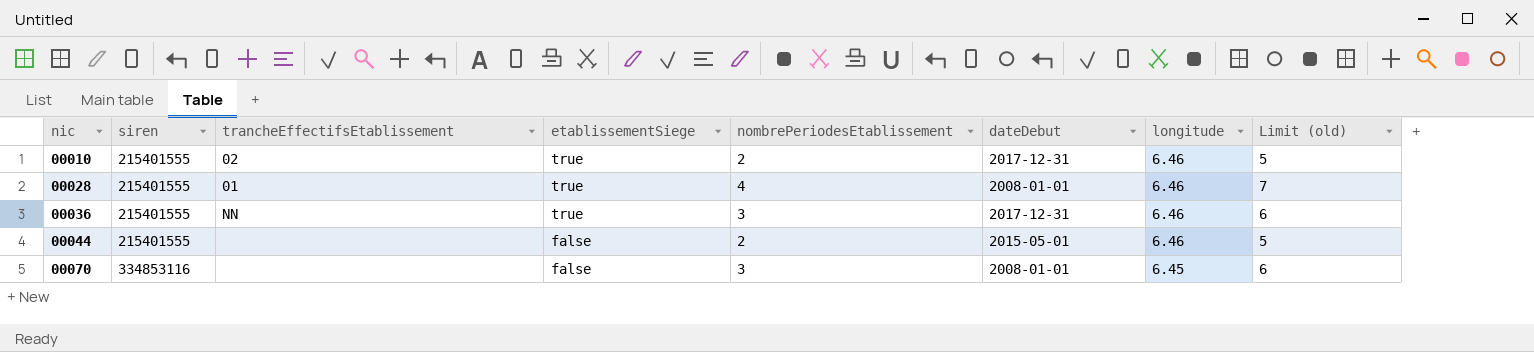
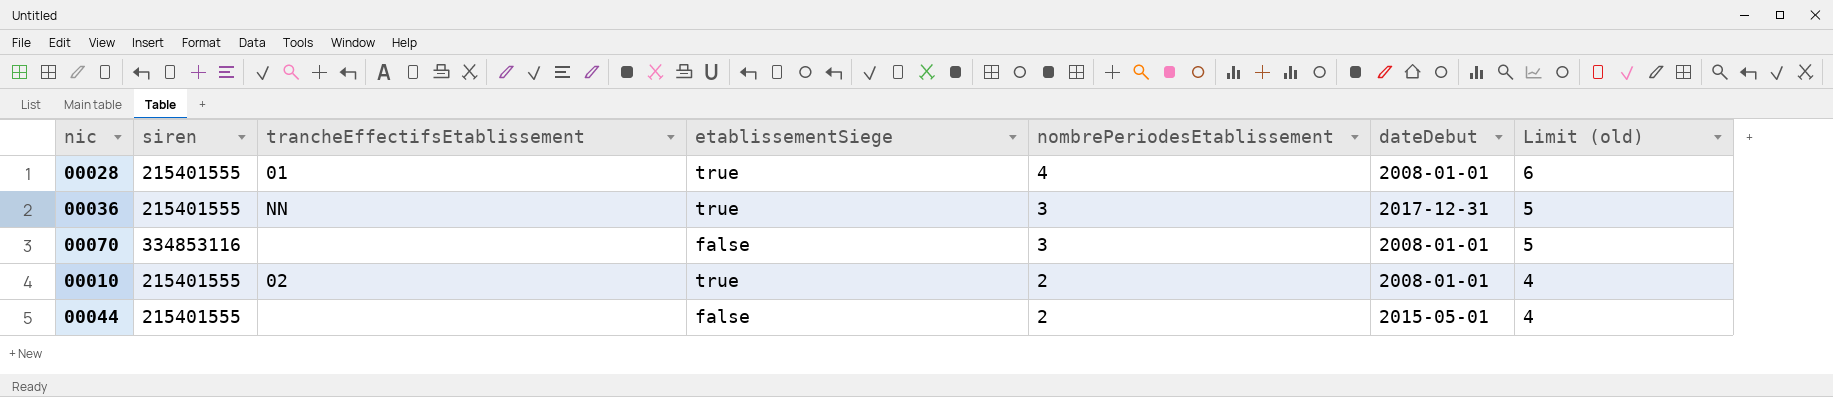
row order: nic ascending -> nombrePeriodesEtablissement descending
column longitude | position: 7 -> none
column Limit (old) | formula: [nombrePeriodesEtablissement] + 3 -> [nombrePeriodesEtablissement] + 2
00010 | dateDebut: 2017-12-31 -> 2008-01-01

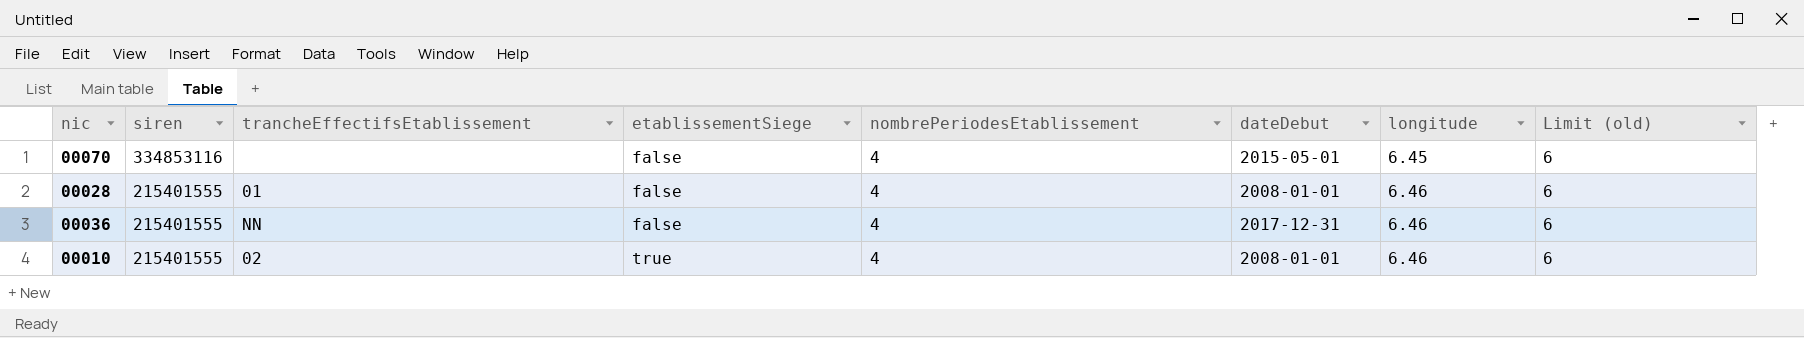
row order: nombrePeriodesEtablissement descending -> siren descending
column longitude | position: none -> 7
row 00044: 215401555 | none | false | 2 | 2015-05-01 | 4 -> none
00070 | nombrePeriodesEtablissement: 3 -> 4
00070 | dateDebut: 2008-01-01 -> 2015-05-01
00070 | Limit (old): 5 -> 6
00028 | etablissementSiege: true -> false
00036 | etablissementSiege: true -> false
00036 | nombrePeriodesEtablissement: 3 -> 4
00036 | Limit (old): 5 -> 6
00010 | nombrePeriodesEtablissement: 2 -> 4
00010 | Limit (old): 4 -> 6

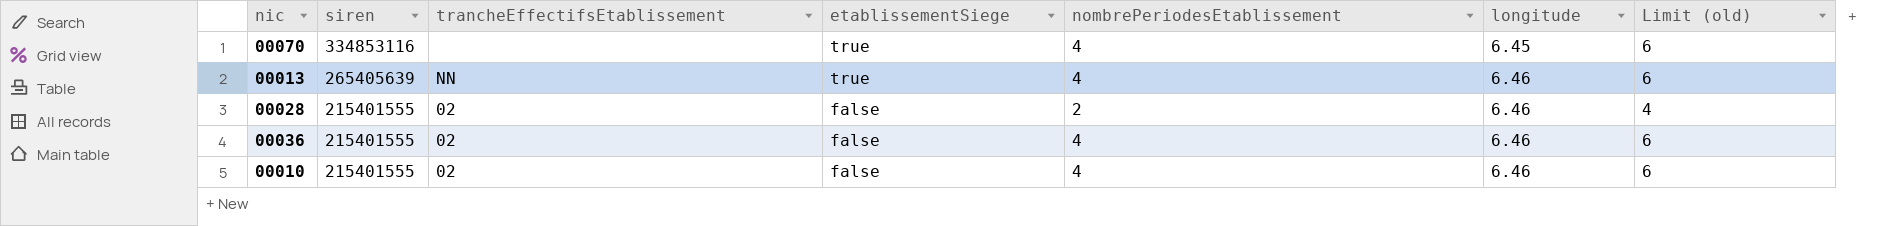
column dateDebut | position: 6 -> none
00070 | etablissementSiege: false -> true
row 00013: none -> 265405639 | NN | true | 4 | 6.46 | 6
00028 | trancheEffectifsEtablissement: 01 -> 02
00028 | nombrePeriodesEtablissement: 4 -> 2
00028 | Limit (old): 6 -> 4
00036 | trancheEffectifsEtablissement: NN -> 02
00010 | etablissementSiege: true -> false

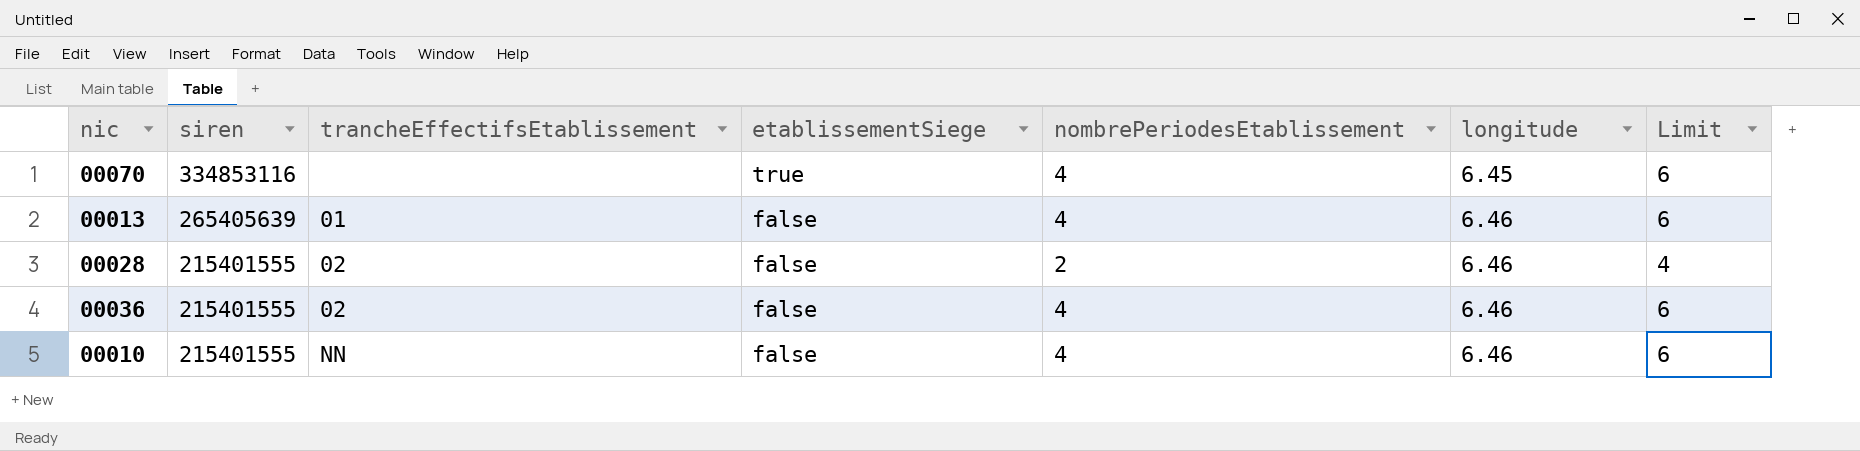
column name: Limit (old) -> Limit
00013 | trancheEffectifsEtablissement: NN -> 01
00013 | etablissementSiege: true -> false
00010 | trancheEffectifsEtablissement: 02 -> NN

